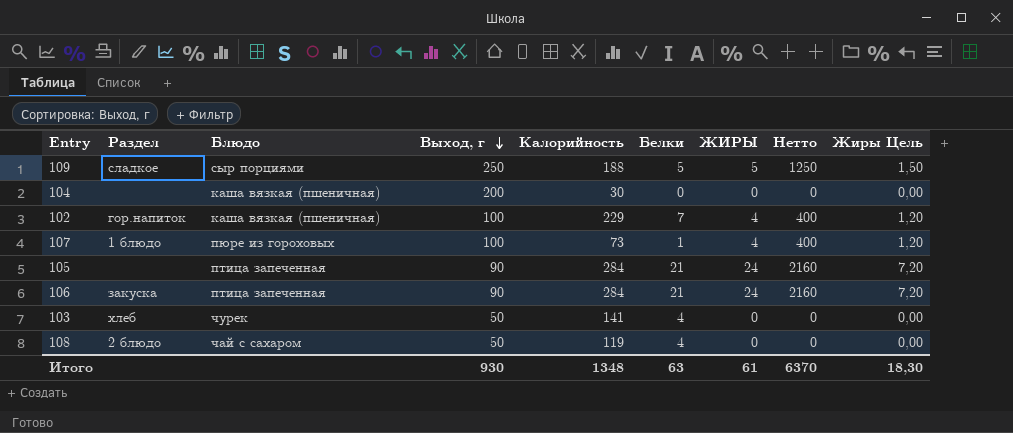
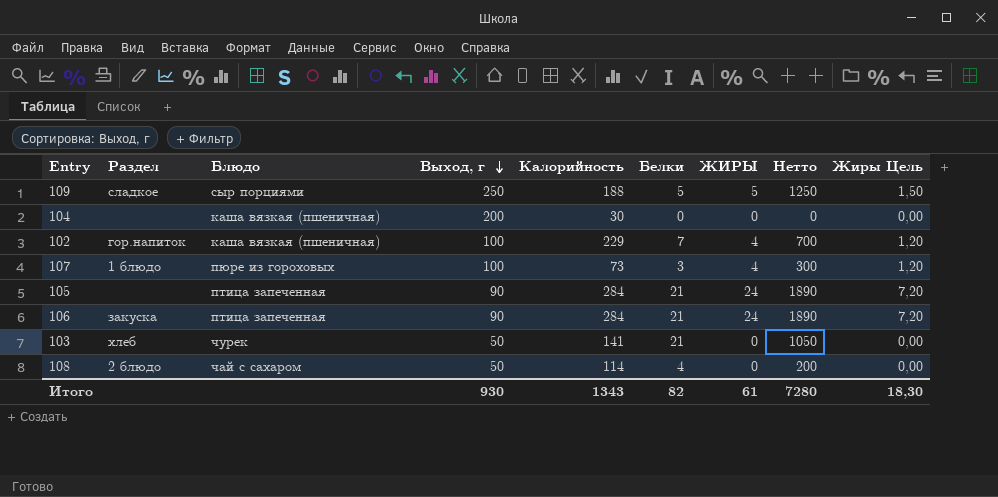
column Нетто | formula: [Выход, г] * [ЖИРЫ] -> [Выход, г] * [Белки]
107 | Белки: 1 -> 3
103 | Белки: 4 -> 21
108 | Калорийность: 119 -> 114
Итого | Калорийность: 1348 -> 1343
Итого | Белки: 63 -> 82
Итого | Нетто: 6370 -> 7280

